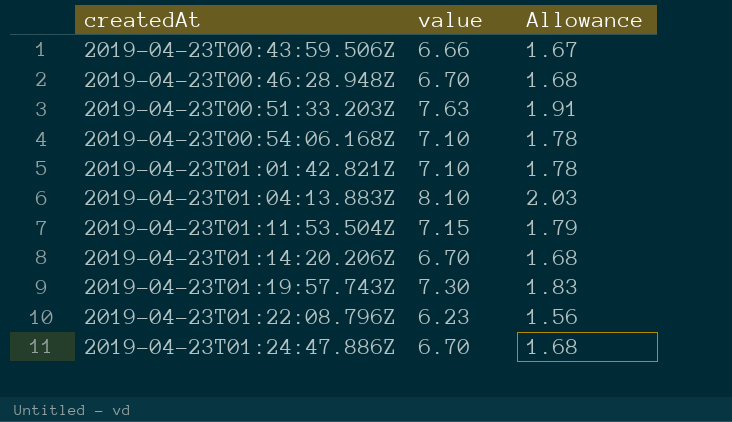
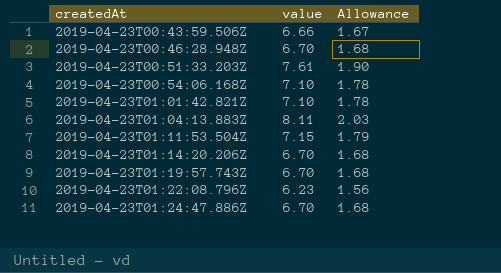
2019-04-23T00:51:33.203Z | value: 7.63 -> 7.61
2019-04-23T00:51:33.203Z | Allowance: 1.91 -> 1.90
2019-04-23T01:04:13.883Z | value: 8.10 -> 8.11
2019-04-23T01:19:57.743Z | value: 7.30 -> 6.70
2019-04-23T01:19:57.743Z | Allowance: 1.83 -> 1.68

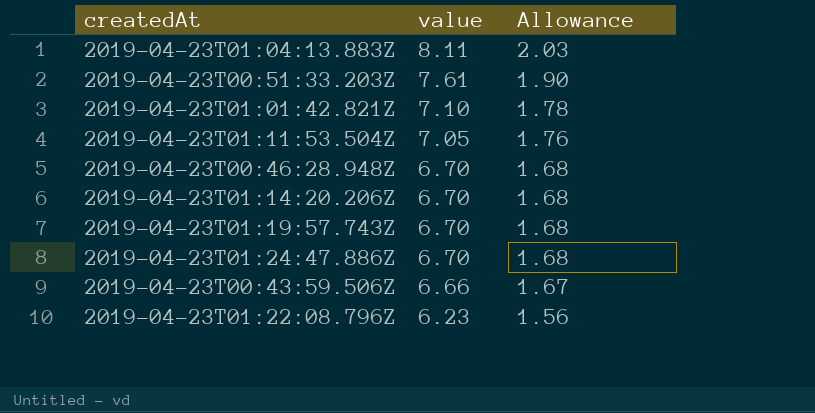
row order: createdAt ascending -> value descending
row 2019-04-23T00:54:06.168Z: 7.10 | 1.78 -> none
2019-04-23T01:11:53.504Z | value: 7.15 -> 7.05
2019-04-23T01:11:53.504Z | Allowance: 1.79 -> 1.76

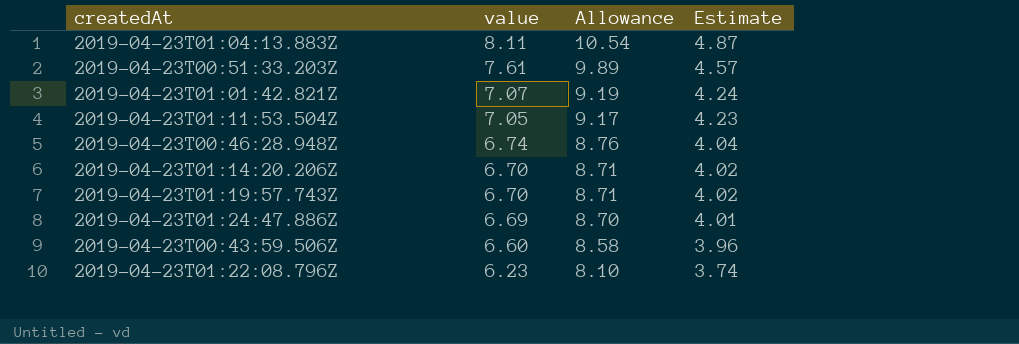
column Allowance | formula: [value] * 0.25 -> [value] * 1.3
column Estimate | formula: none -> [value] * 0.6
2019-04-23T01:01:42.821Z | value: 7.10 -> 7.07
2019-04-23T00:46:28.948Z | value: 6.70 -> 6.74
2019-04-23T01:24:47.886Z | value: 6.70 -> 6.69
2019-04-23T00:43:59.506Z | value: 6.66 -> 6.60

